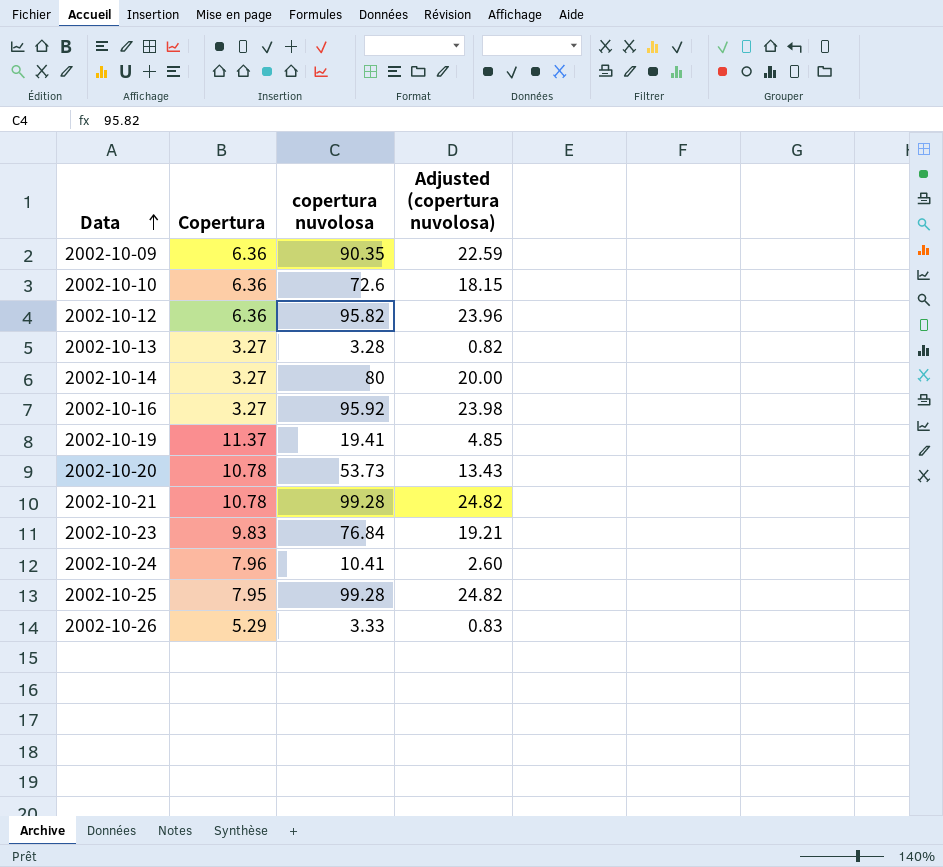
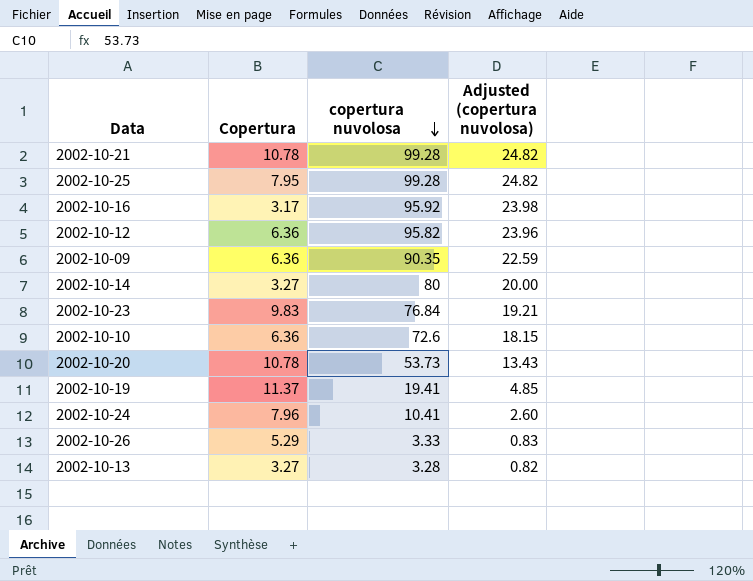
row order: Data ascending -> copertura nuvolosa descending
2002-10-16 | Copertura: 3.27 -> 3.17

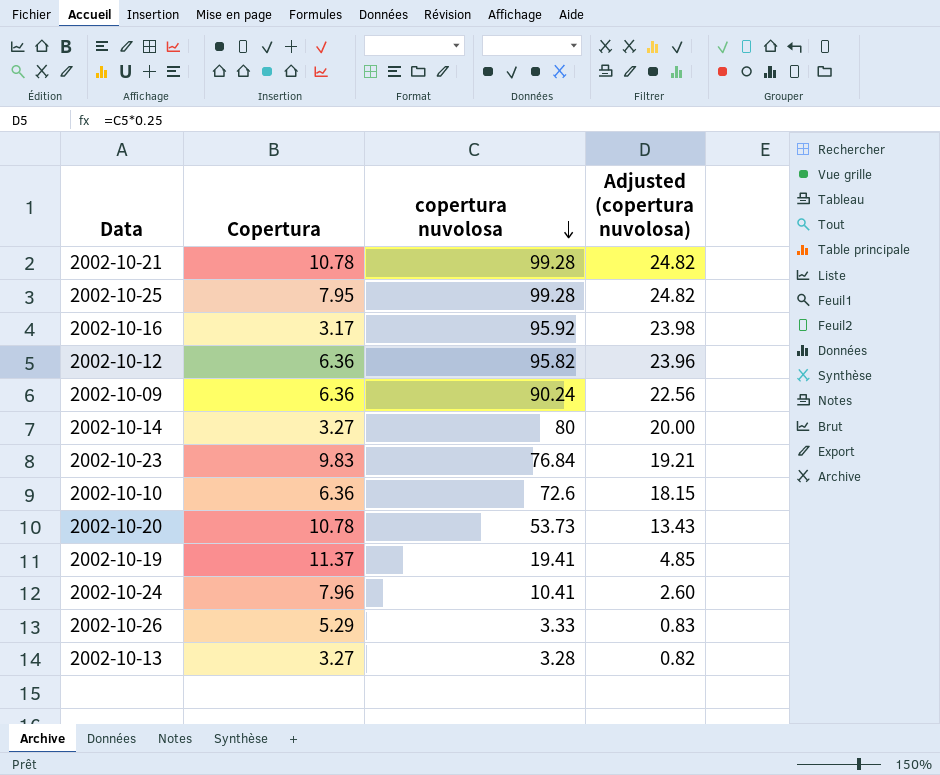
2002-10-09 | copertura nuvolosa: 90.35 -> 90.24
2002-10-09 | Adjusted (copertura nuvolosa): 22.59 -> 22.56

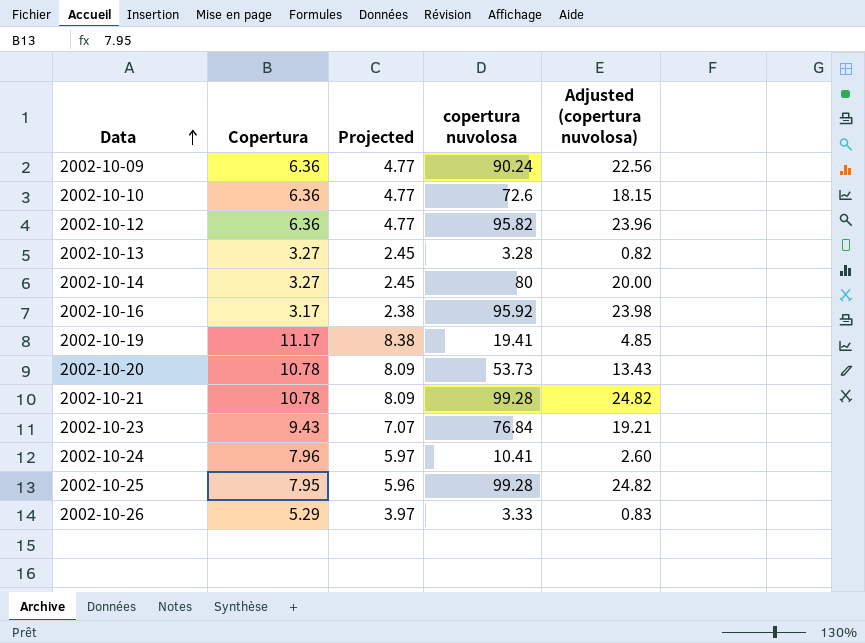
row order: copertura nuvolosa descending -> Data ascending
column Projected | formula: none -> [Copertura] * 0.75
2002-10-19 | Copertura: 11.37 -> 11.17
2002-10-23 | Copertura: 9.83 -> 9.43

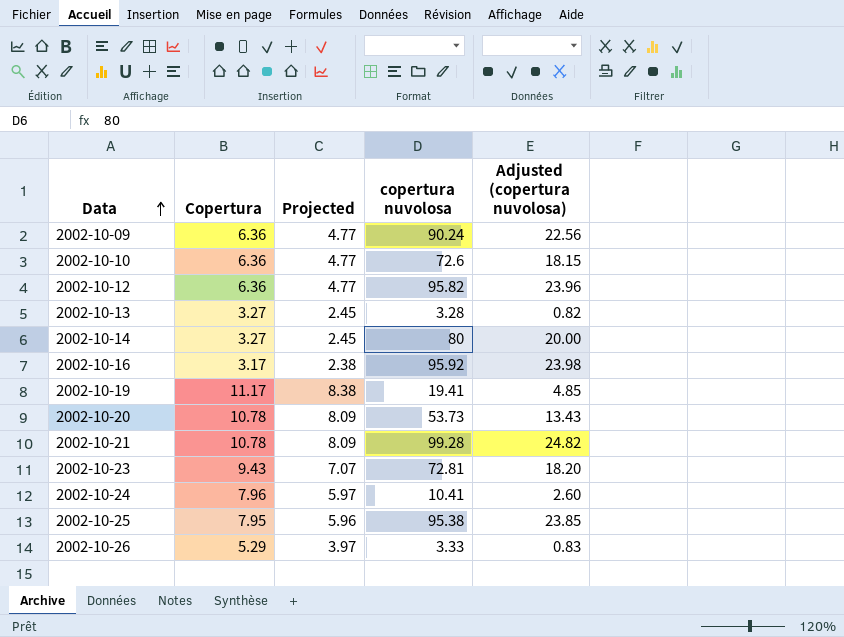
2002-10-23 | copertura nuvolosa: 76.84 -> 72.81
2002-10-23 | Adjusted (copertura nuvolosa): 19.21 -> 18.20
2002-10-25 | copertura nuvolosa: 99.28 -> 95.38
2002-10-25 | Adjusted (copertura nuvolosa): 24.82 -> 23.85

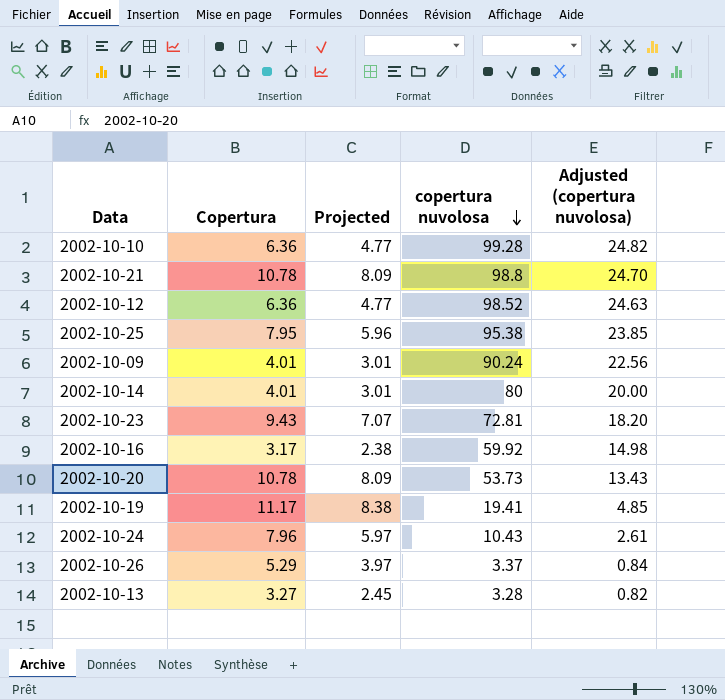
row order: Data ascending -> copertura nuvolosa descending
2002-10-10 | copertura nuvolosa: 72.6 -> 99.28
2002-10-10 | Adjusted (copertura nuvolosa): 18.15 -> 24.82
2002-10-21 | copertura nuvolosa: 99.28 -> 98.8
2002-10-21 | Adjusted (copertura nuvolosa): 24.82 -> 24.70
2002-10-12 | copertura nuvolosa: 95.82 -> 98.52
2002-10-12 | Adjusted (copertura nuvolosa): 23.96 -> 24.63
2002-10-09 | Copertura: 6.36 -> 4.01
2002-10-09 | Projected: 4.77 -> 3.01
2002-10-14 | Copertura: 3.27 -> 4.01
2002-10-14 | Projected: 2.45 -> 3.01
2002-10-16 | copertura nuvolosa: 95.92 -> 59.92
2002-10-16 | Adjusted (copertura nuvolosa): 23.98 -> 14.98
2002-10-24 | copertura nuvolosa: 10.41 -> 10.43
2002-10-24 | Adjusted (copertura nuvolosa): 2.60 -> 2.61
2002-10-26 | copertura nuvolosa: 3.33 -> 3.37
2002-10-26 | Adjusted (copertura nuvolosa): 0.83 -> 0.84

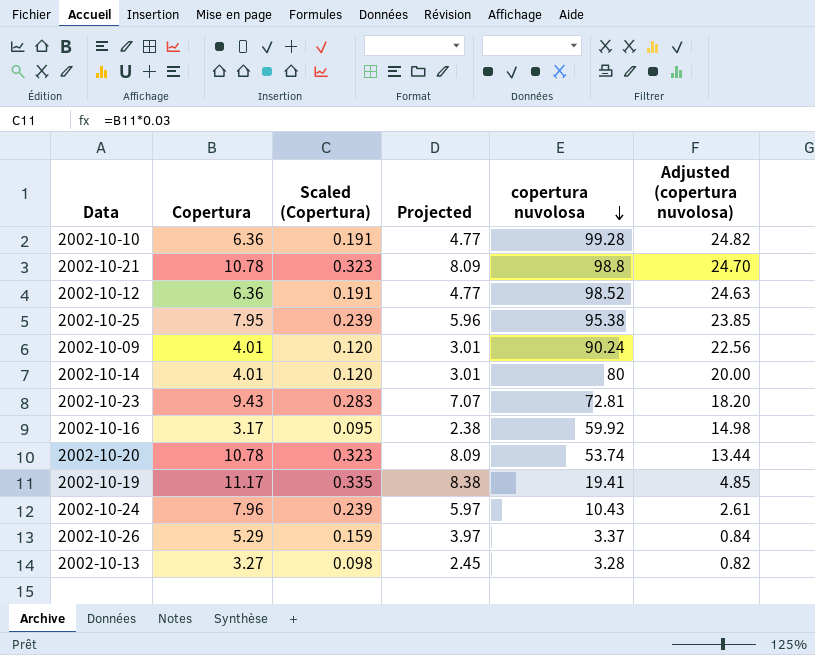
column Scaled (Copertura) | formula: none -> [Copertura] * 0.03
2002-10-20 | copertura nuvolosa: 53.73 -> 53.74
2002-10-20 | Adjusted (copertura nuvolosa): 13.43 -> 13.44

